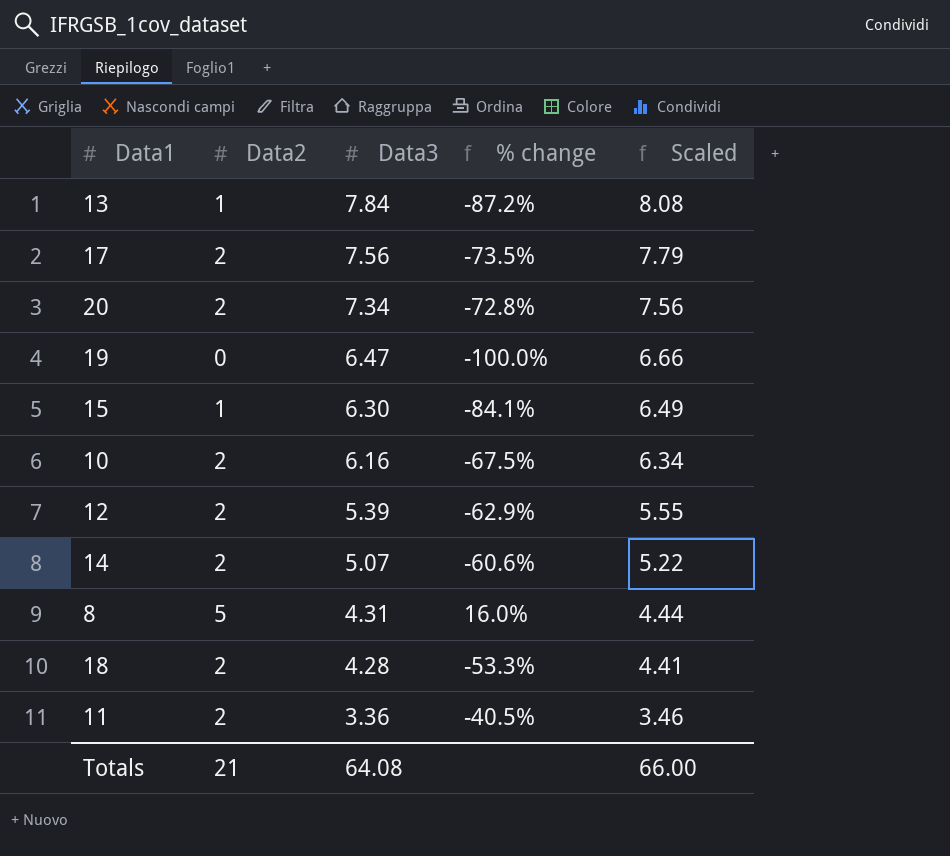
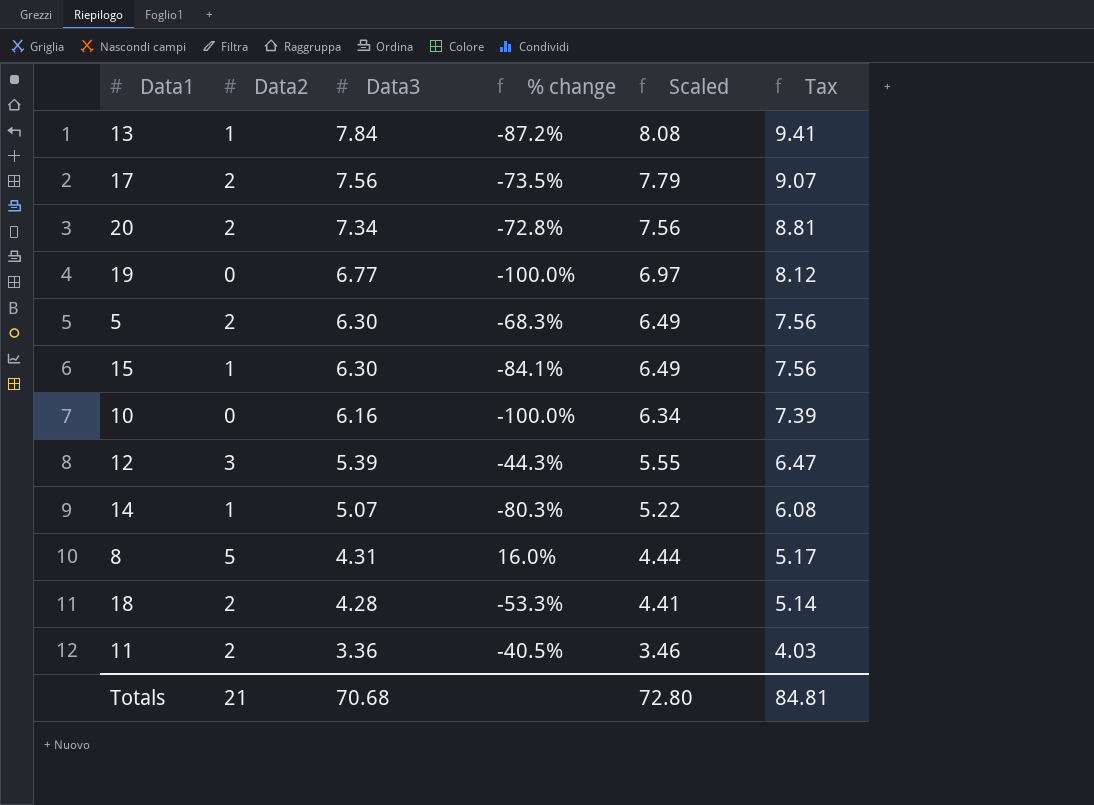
column Tax | formula: none -> [Data3] * 1.2
19 | Data3: 6.47 -> 6.77
19 | Scaled: 6.66 -> 6.97
row 5: none -> 2 | 6.30 | -68.3% | 6.49 | 7.56
10 | Data2: 2 -> 0
10 | % change: -67.5% -> -100.0%
12 | Data2: 2 -> 3
12 | % change: -62.9% -> -44.3%
14 | Data2: 2 -> 1
14 | % change: -60.6% -> -80.3%
Totals | Data3: 64.08 -> 70.68
Totals | Scaled: 66.00 -> 72.80

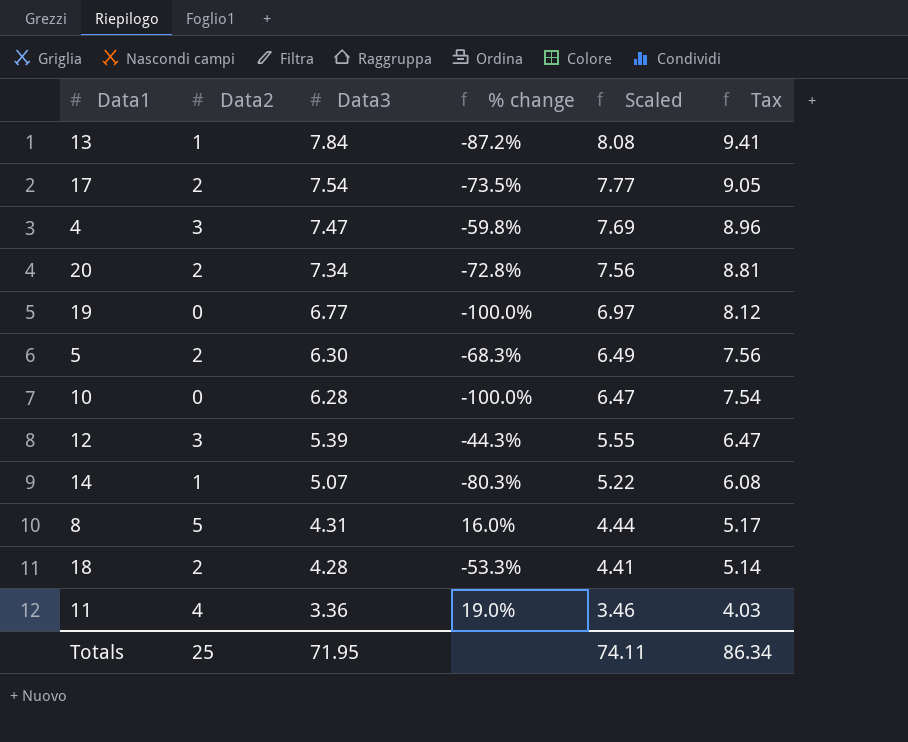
row 15: 1 | 6.30 | -84.1% | 6.49 | 7.56 -> none
17 | Data3: 7.56 -> 7.54
17 | Scaled: 7.79 -> 7.77
17 | Tax: 9.07 -> 9.05
row 4: none -> 3 | 7.47 | -59.8% | 7.69 | 8.96
10 | Data3: 6.16 -> 6.28
10 | Scaled: 6.34 -> 6.47
10 | Tax: 7.39 -> 7.54
11 | Data2: 2 -> 4
11 | % change: -40.5% -> 19.0%
Totals | Data2: 21 -> 25
Totals | Data3: 70.68 -> 71.95
Totals | Scaled: 72.80 -> 74.11
Totals | Tax: 84.81 -> 86.34

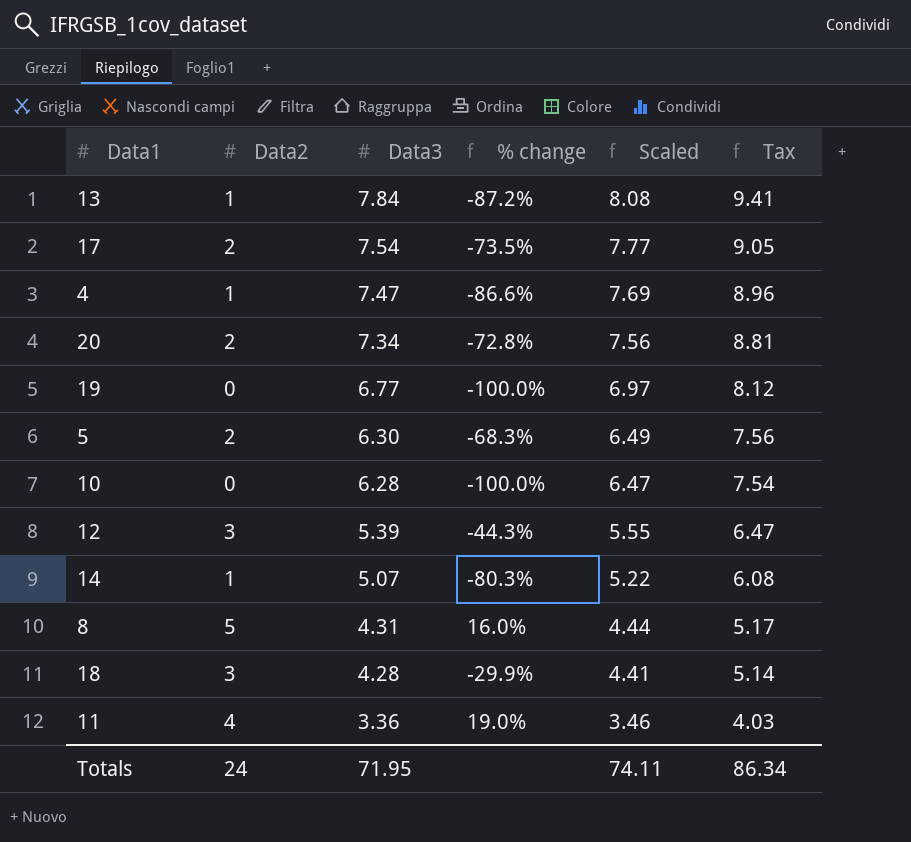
4 | Data2: 3 -> 1
4 | % change: -59.8% -> -86.6%
18 | Data2: 2 -> 3
18 | % change: -53.3% -> -29.9%
Totals | Data2: 25 -> 24

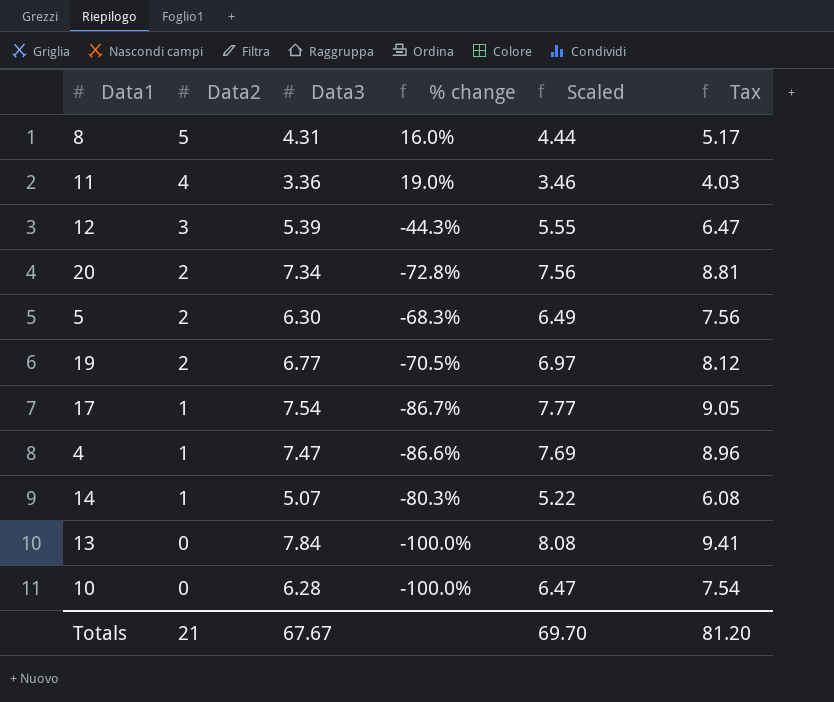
row order: Data3 descending -> Data2 descending
row 18: 3 | 4.28 | -29.9% | 4.41 | 5.14 -> none
19 | Data2: 0 -> 2
19 | % change: -100.0% -> -70.5%
17 | Data2: 2 -> 1
17 | % change: -73.5% -> -86.7%
13 | Data2: 1 -> 0
13 | % change: -87.2% -> -100.0%
Totals | Data2: 24 -> 21
Totals | Data3: 71.95 -> 67.67
Totals | Scaled: 74.11 -> 69.70
Totals | Tax: 86.34 -> 81.20

